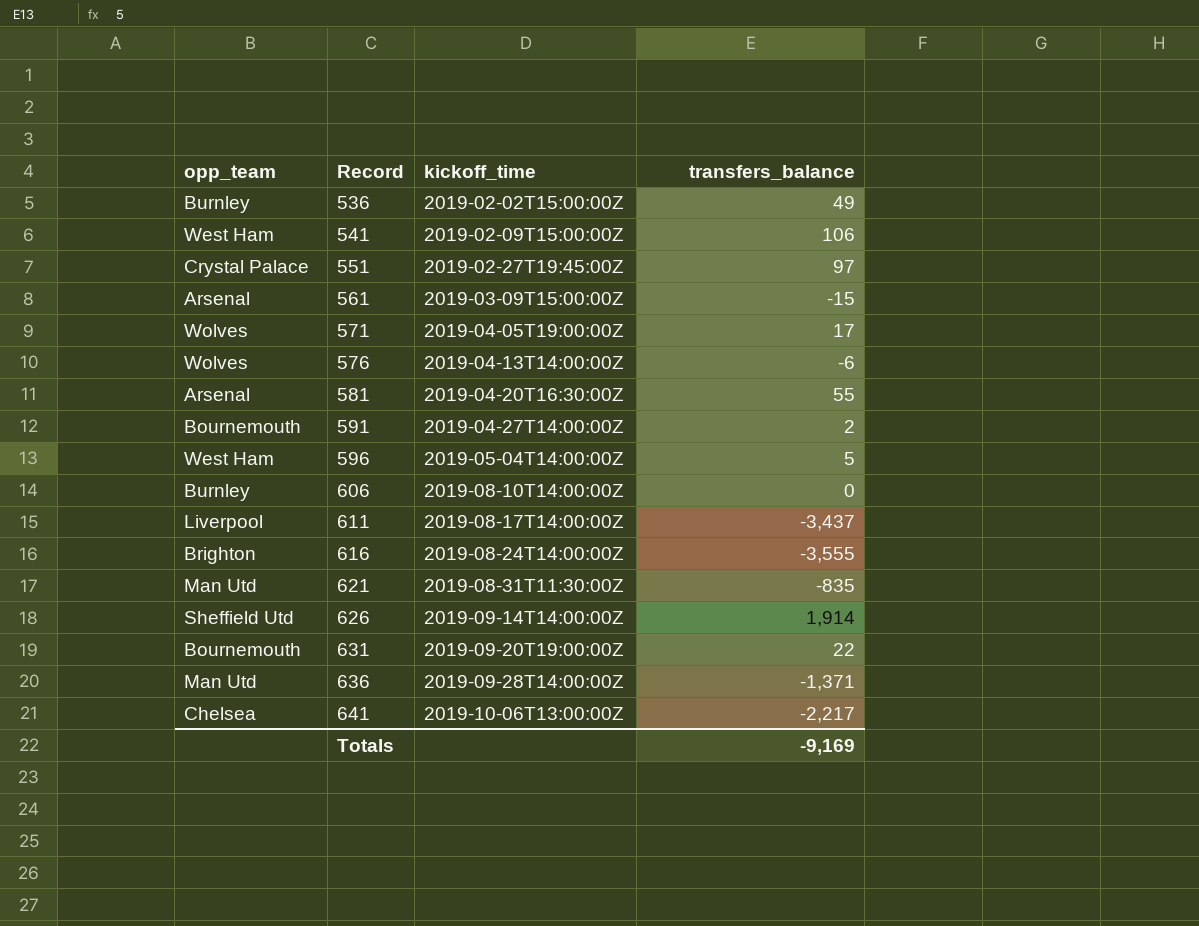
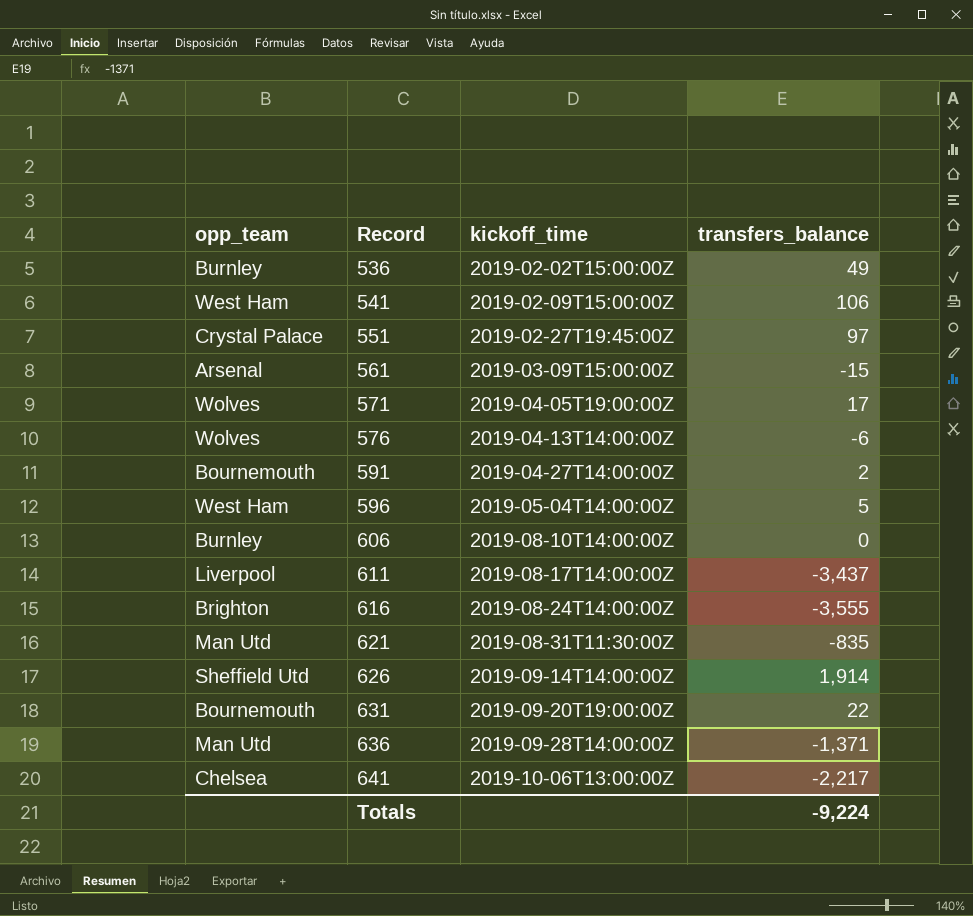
row 581: Arsenal | 2019-04-20T16:30:00Z | 55 -> none
Totals | transfers_balance: -9,169 -> -9,224

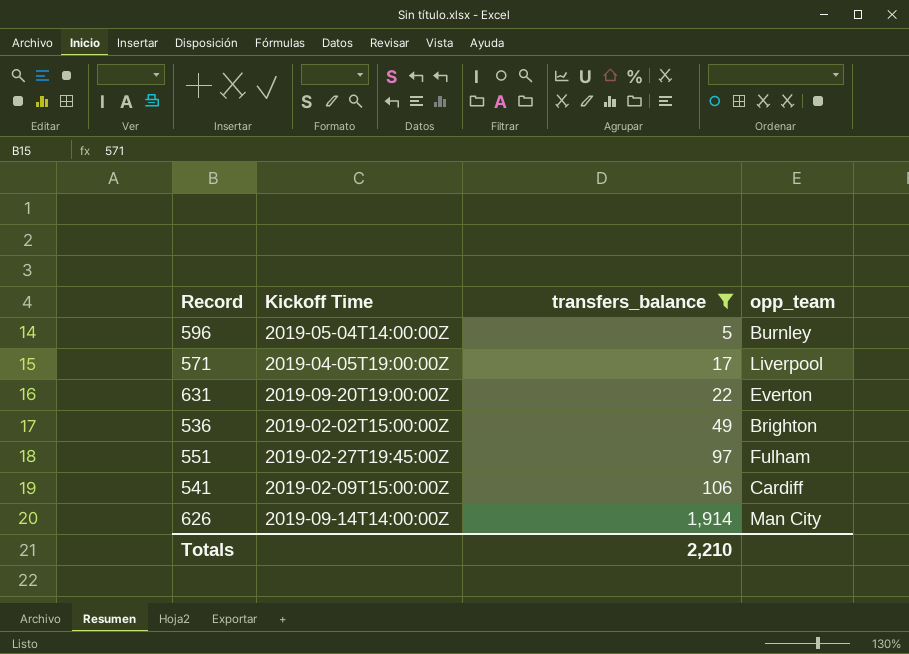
filter: none -> transfers_balance >= 5
row order: Record ascending -> transfers_balance ascending
column name: kickoff_time -> Kickoff Time
column opp_team | position: 1 -> 4
596 | opp_team: West Ham -> Burnley
571 | opp_team: Wolves -> Liverpool
631 | opp_team: Bournemouth -> Everton
536 | opp_team: Burnley -> Brighton
551 | opp_team: Crystal Palace -> Fulham
541 | opp_team: West Ham -> Cardiff
626 | opp_team: Sheffield Utd -> Man City
Totals | transfers_balance: -9,224 -> 2,210

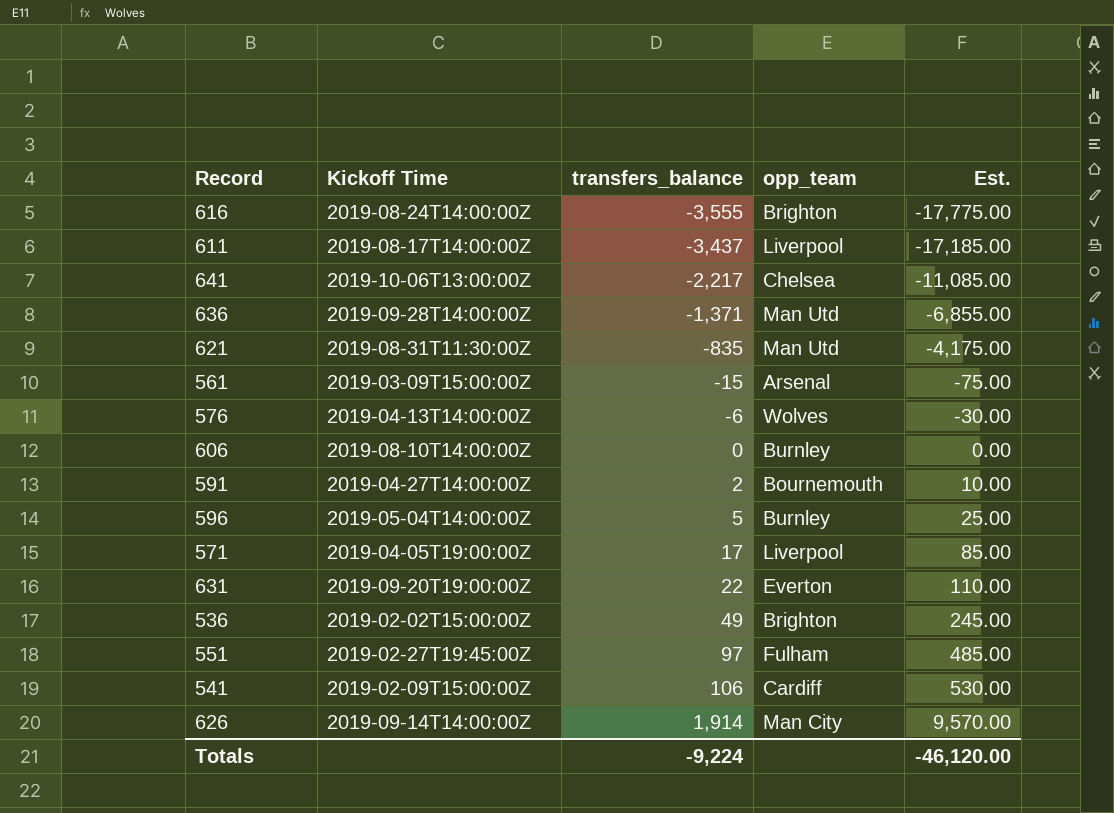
filter: transfers_balance >= 5 -> none
column Est. | formula: none -> [transfers_balance] * 5
Totals | transfers_balance: 2,210 -> -9,224

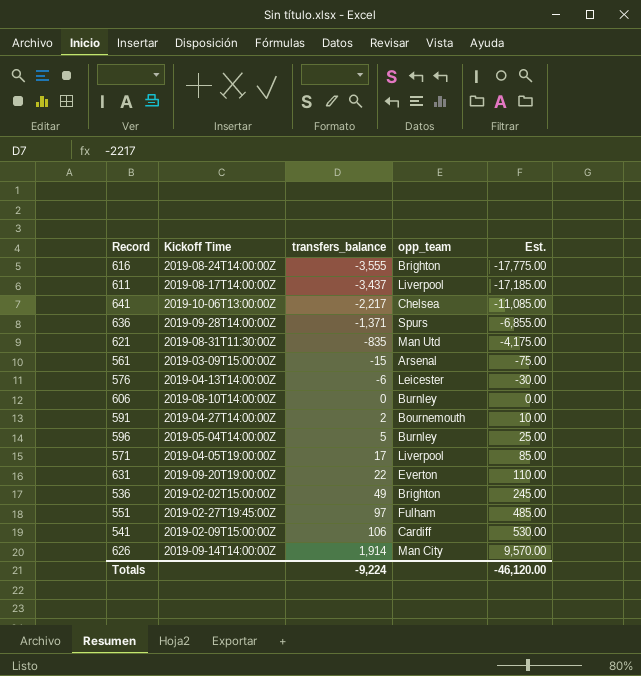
636 | opp_team: Man Utd -> Spurs
576 | opp_team: Wolves -> Leicester

